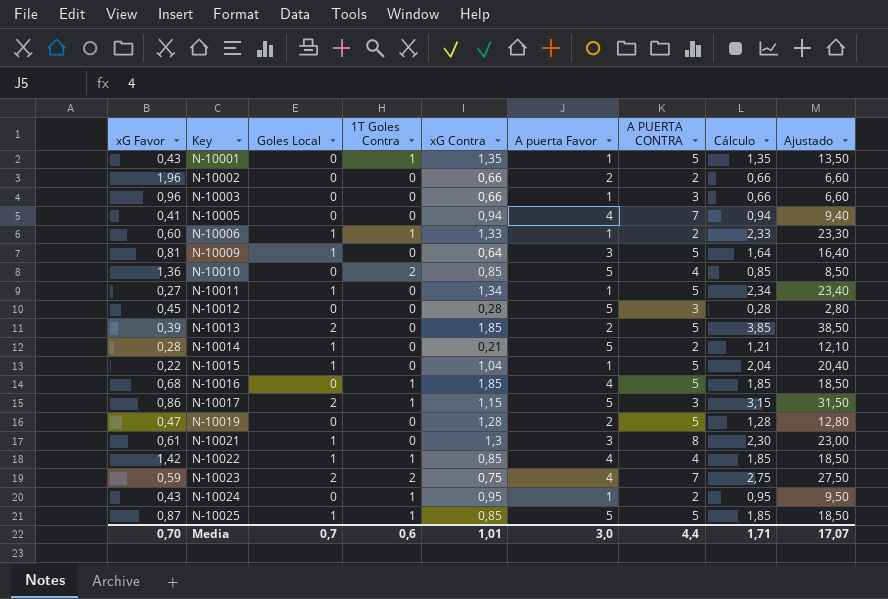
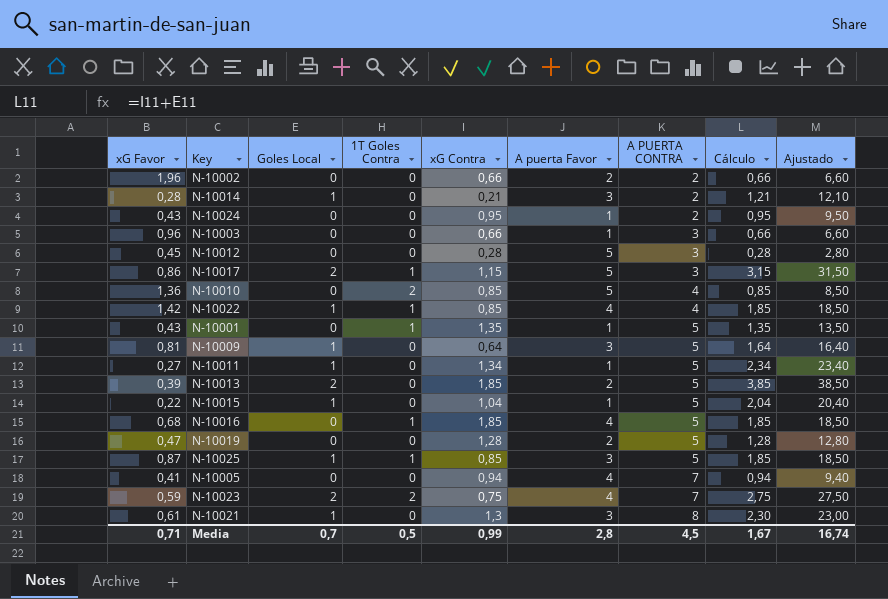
row order: Key ascending -> A PUERTA CONTRA ascending
row N-10006: 0,60 | 1 | 1 | 1,33 | 1 | 2 | 2,33 | 23,30 -> none
N-10014 | A puerta Favor: 5 -> 3
N-10024 | 1T Goles Contra: 1 -> 0
N-10025 | A puerta Favor: 5 -> 3
Media | xG Favor: 0,70 -> 0,71
Media | 1T Goles Contra: 0,6 -> 0,5
Media | xG Contra: 1,01 -> 0,99
Media | A puerta Favor: 3,0 -> 2,8
Media | A PUERTA CONTRA: 4,4 -> 4,5
Media | Cálculo: 1,71 -> 1,67
Media | Ajustado: 17,07 -> 16,74

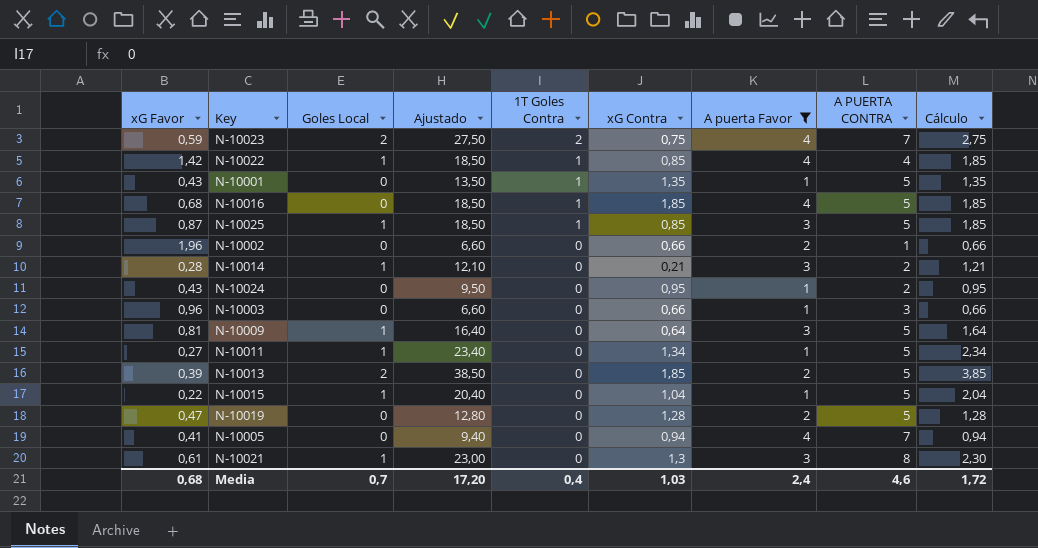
filter: none -> A puerta Favor != 5
row order: A PUERTA CONTRA ascending -> 1T Goles Contra descending
column Ajustado | position: 9 -> 4
N-10002 | A PUERTA CONTRA: 2 -> 1
Media | xG Favor: 0,71 -> 0,68
Media | Ajustado: 16,74 -> 17,20
Media | 1T Goles Contra: 0,5 -> 0,4
Media | xG Contra: 0,99 -> 1,03
Media | A puerta Favor: 2,8 -> 2,4
Media | A PUERTA CONTRA: 4,5 -> 4,6
Media | Cálculo: 1,67 -> 1,72

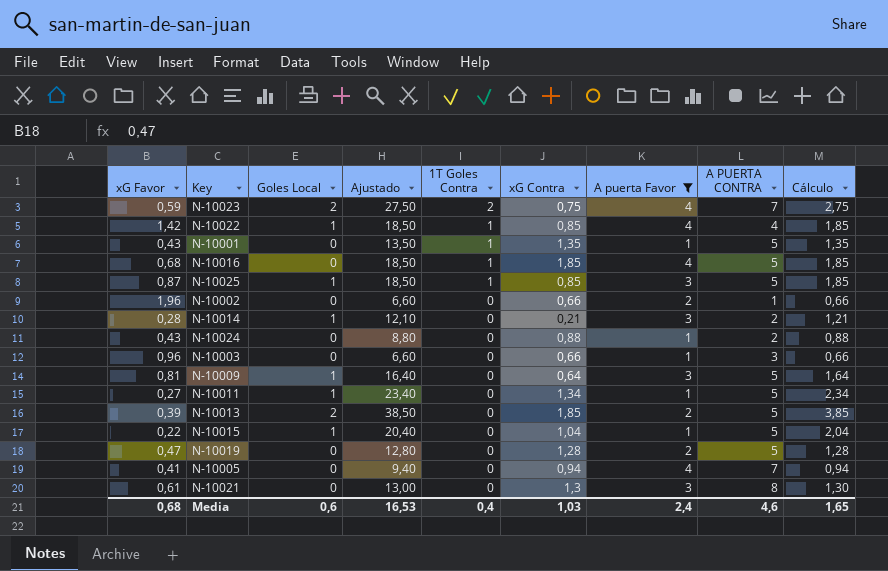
N-10024 | Ajustado: 9,50 -> 8,80
N-10024 | xG Contra: 0,95 -> 0,88
N-10024 | Cálculo: 0,95 -> 0,88
N-10021 | Goles Local: 1 -> 0
N-10021 | Ajustado: 23,00 -> 13,00
N-10021 | Cálculo: 2,30 -> 1,30
Media | Goles Local: 0,7 -> 0,6
Media | Ajustado: 17,20 -> 16,53
Media | Cálculo: 1,72 -> 1,65

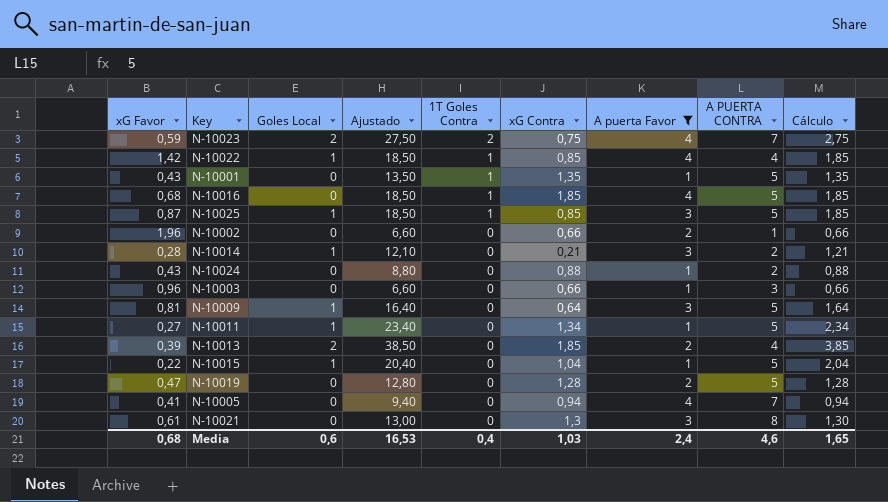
N-10013 | A PUERTA CONTRA: 5 -> 4

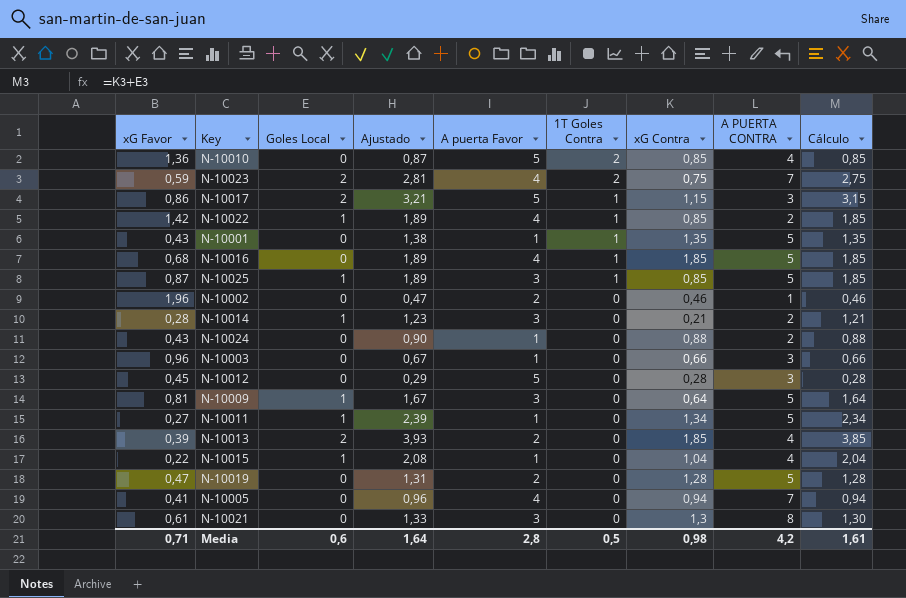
filter: A puerta Favor != 5 -> none
column Ajustado | formula: [Cálculo] * 10 -> [Cálculo] * 1,02
column A puerta Favor | position: 7 -> 5
N-10022 | A PUERTA CONTRA: 4 -> 2
N-10002 | xG Contra: 0,66 -> 0,46
N-10002 | Cálculo: 0,66 -> 0,46
N-10015 | A PUERTA CONTRA: 5 -> 4
Media | xG Favor: 0,68 -> 0,71
Media | Ajustado: 16,53 -> 1,64
Media | A puerta Favor: 2,4 -> 2,8
Media | 1T Goles Contra: 0,4 -> 0,5
Media | xG Contra: 1,03 -> 0,98
Media | A PUERTA CONTRA: 4,6 -> 4,2
Media | Cálculo: 1,65 -> 1,61

